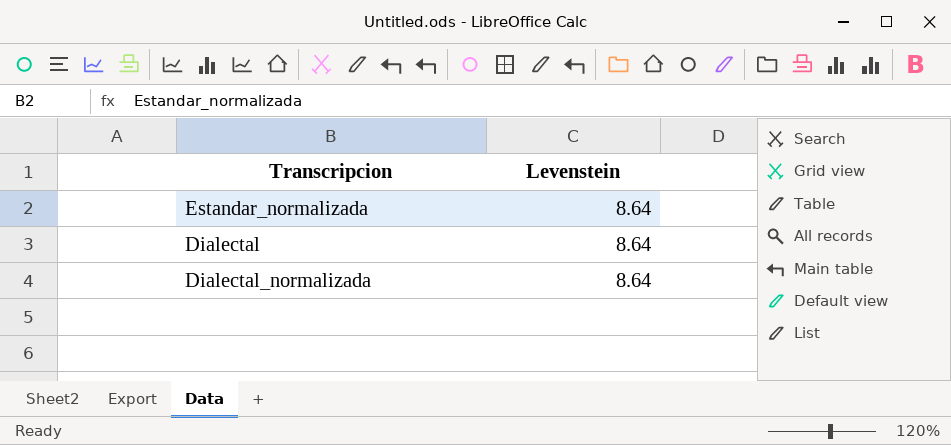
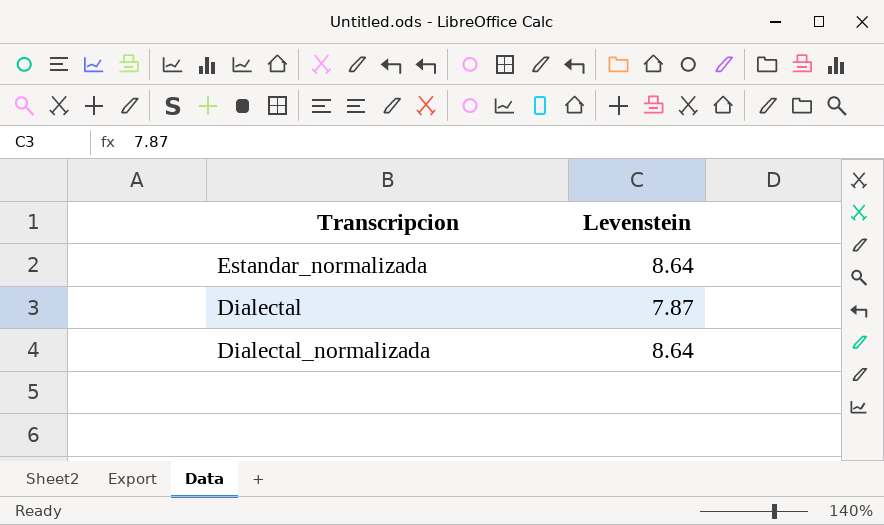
Dialectal | Levenstein: 8.64 -> 7.87

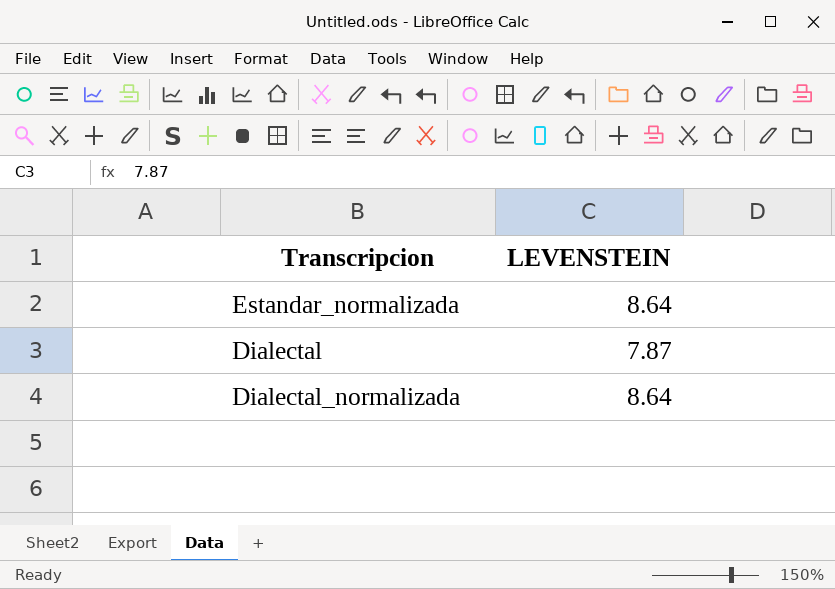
column name: Levenstein -> LEVENSTEIN

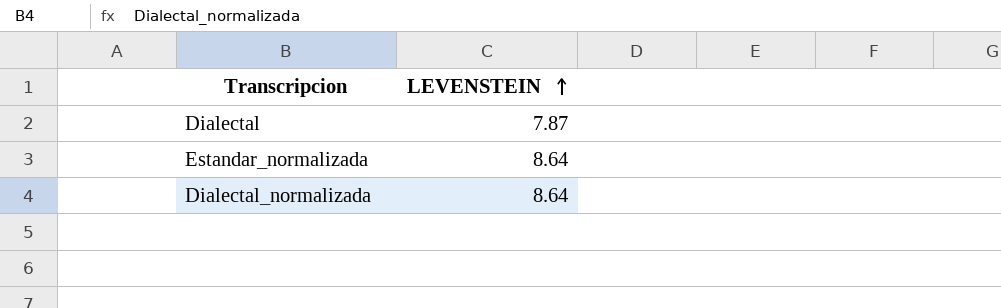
row order: none -> LEVENSTEIN ascending

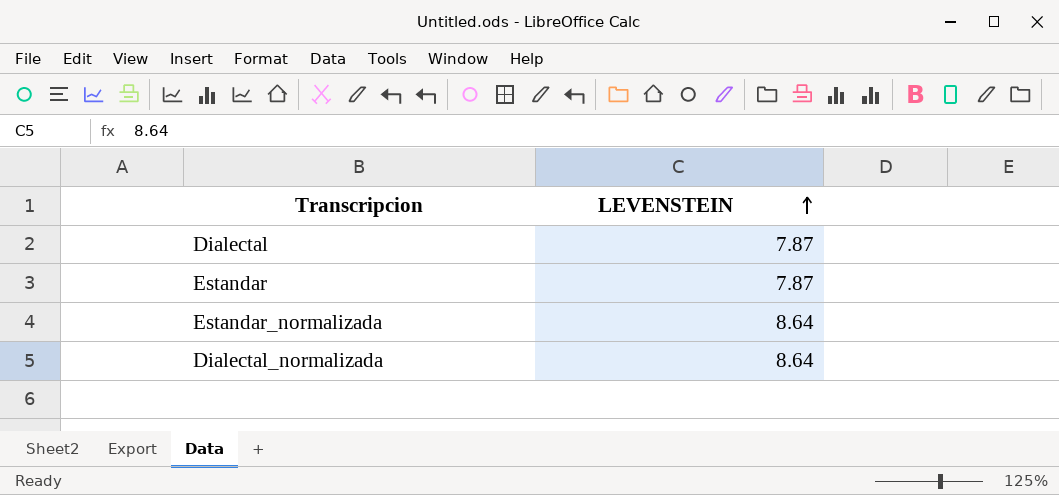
row Estandar: none -> 7.87

